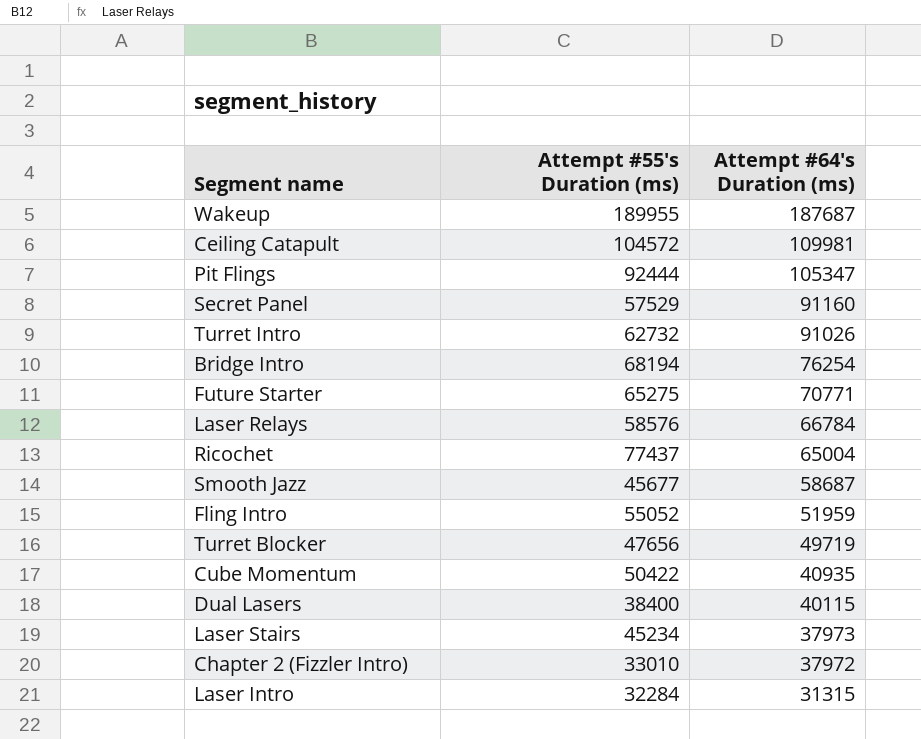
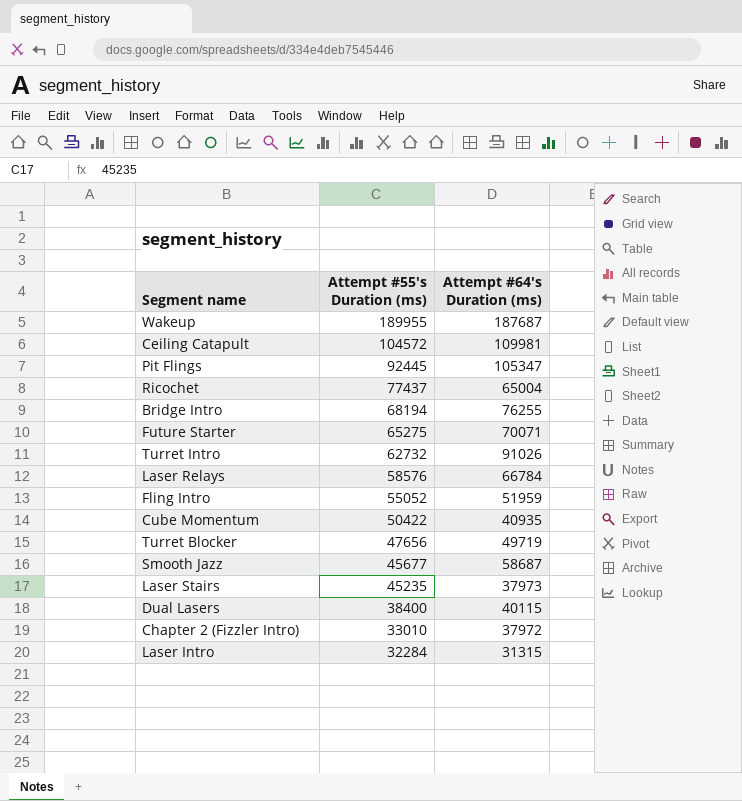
row order: Attempt #64's Duration (ms) descending -> Attempt #55's Duration (ms) descending
row Secret Panel: 57529 | 91160 -> none
Pit Flings | Attempt #55's Duration (ms): 92444 -> 92445
Bridge Intro | Attempt #64's Duration (ms): 76254 -> 76255
Future Starter | Attempt #64's Duration (ms): 70771 -> 70071
Laser Stairs | Attempt #55's Duration (ms): 45234 -> 45235

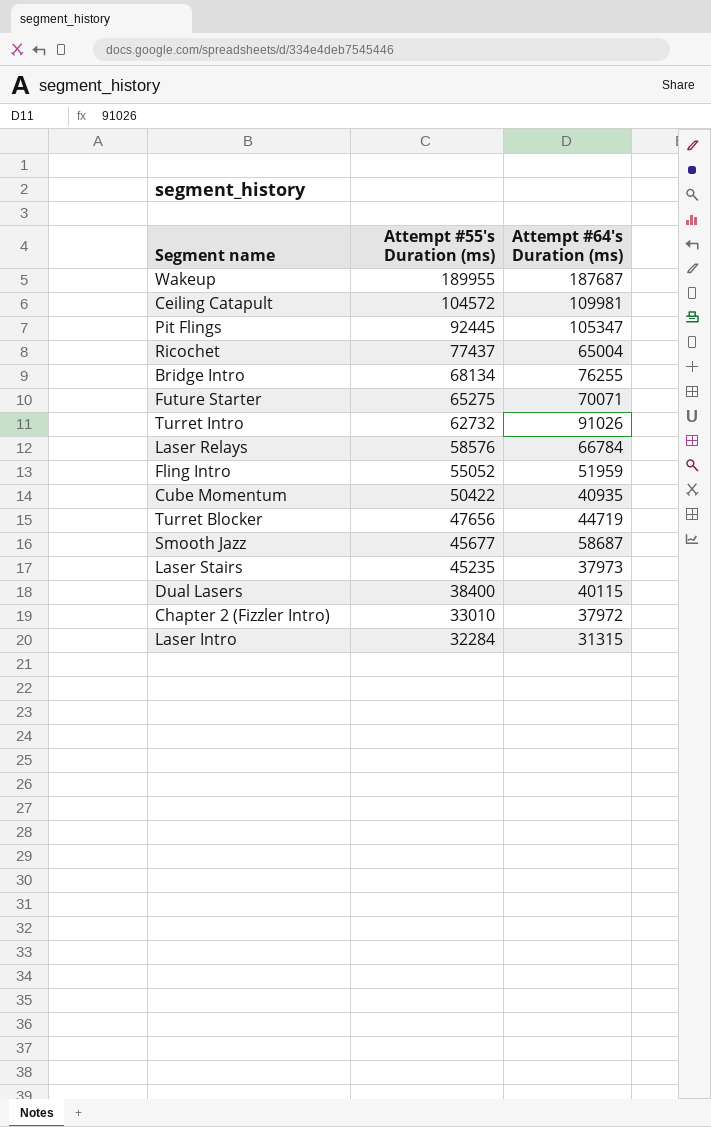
Bridge Intro | Attempt #55's Duration (ms): 68194 -> 68134
Turret Blocker | Attempt #64's Duration (ms): 49719 -> 44719

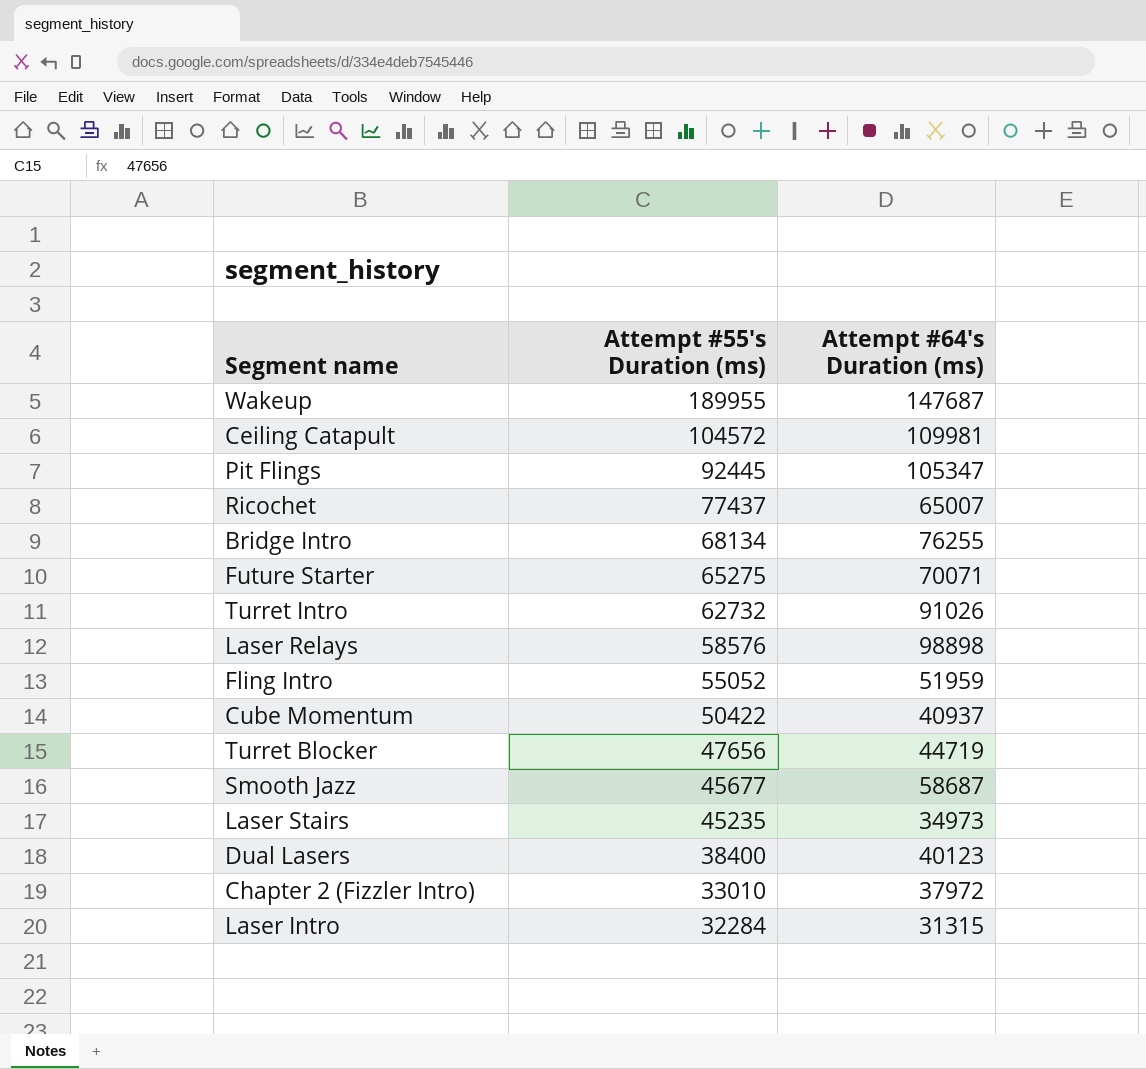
Wakeup | Attempt #64's Duration (ms): 187687 -> 147687
Ricochet | Attempt #64's Duration (ms): 65004 -> 65007
Laser Relays | Attempt #64's Duration (ms): 66784 -> 98898
Cube Momentum | Attempt #64's Duration (ms): 40935 -> 40937
Laser Stairs | Attempt #64's Duration (ms): 37973 -> 34973
Dual Lasers | Attempt #64's Duration (ms): 40115 -> 40123

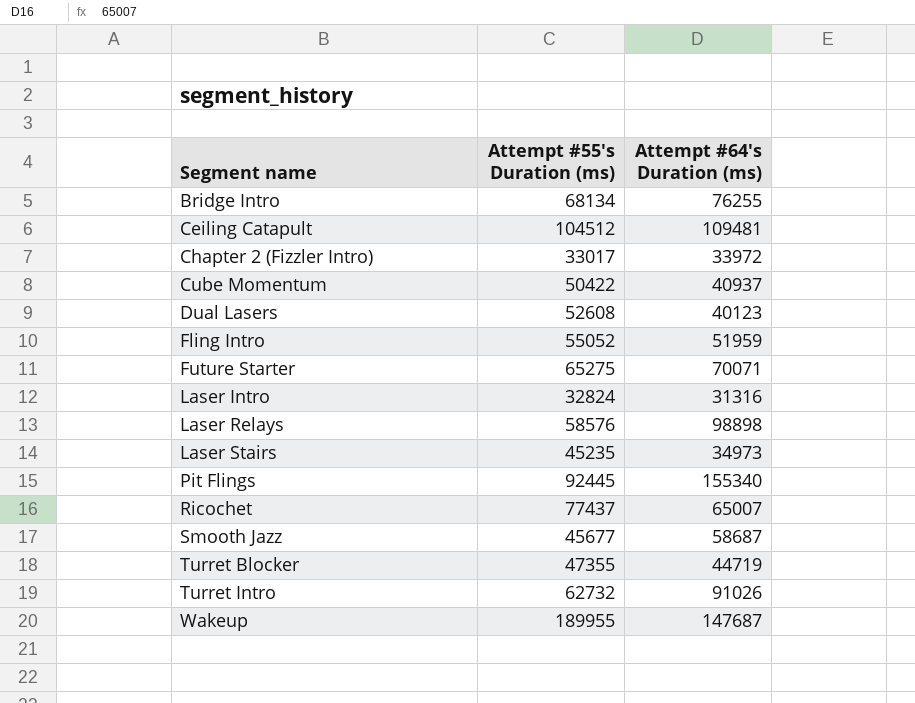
row order: Attempt #55's Duration (ms) descending -> Segment name ascending
Ceiling Catapult | Attempt #55's Duration (ms): 104572 -> 104512
Ceiling Catapult | Attempt #64's Duration (ms): 109981 -> 109481
Chapter 2 (Fizzler Intro) | Attempt #55's Duration (ms): 33010 -> 33017
Chapter 2 (Fizzler Intro) | Attempt #64's Duration (ms): 37972 -> 33972
Dual Lasers | Attempt #55's Duration (ms): 38400 -> 52608
Laser Intro | Attempt #55's Duration (ms): 32284 -> 32824
Laser Intro | Attempt #64's Duration (ms): 31315 -> 31316
Pit Flings | Attempt #64's Duration (ms): 105347 -> 155340
Turret Blocker | Attempt #55's Duration (ms): 47656 -> 47355

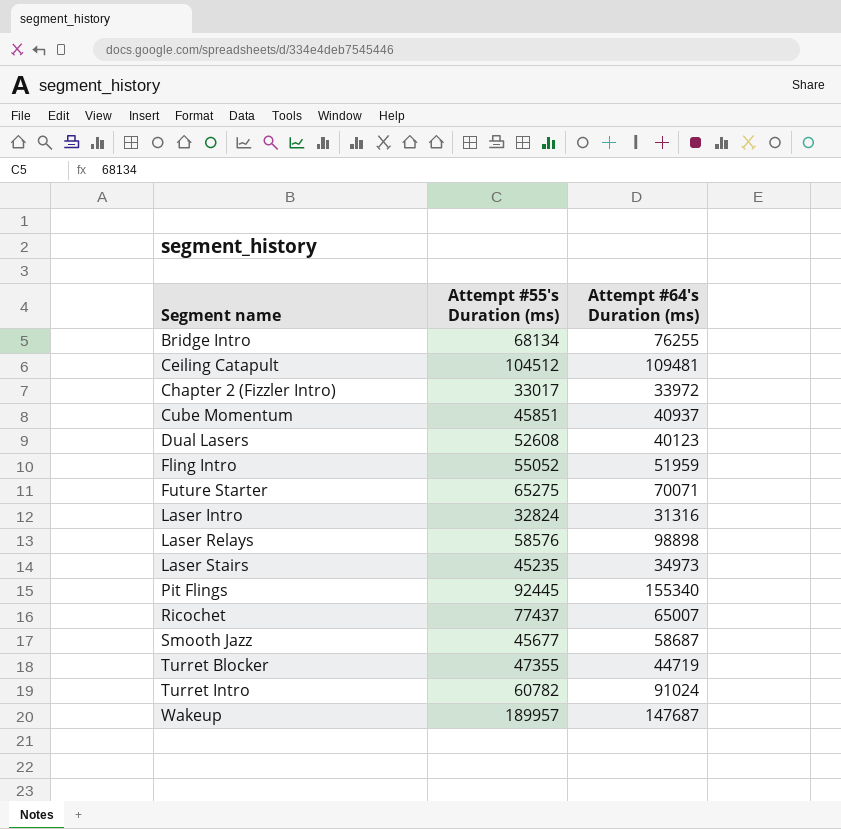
Cube Momentum | Attempt #55's Duration (ms): 50422 -> 45851
Turret Intro | Attempt #55's Duration (ms): 62732 -> 60782
Turret Intro | Attempt #64's Duration (ms): 91026 -> 91024
Wakeup | Attempt #55's Duration (ms): 189955 -> 189957

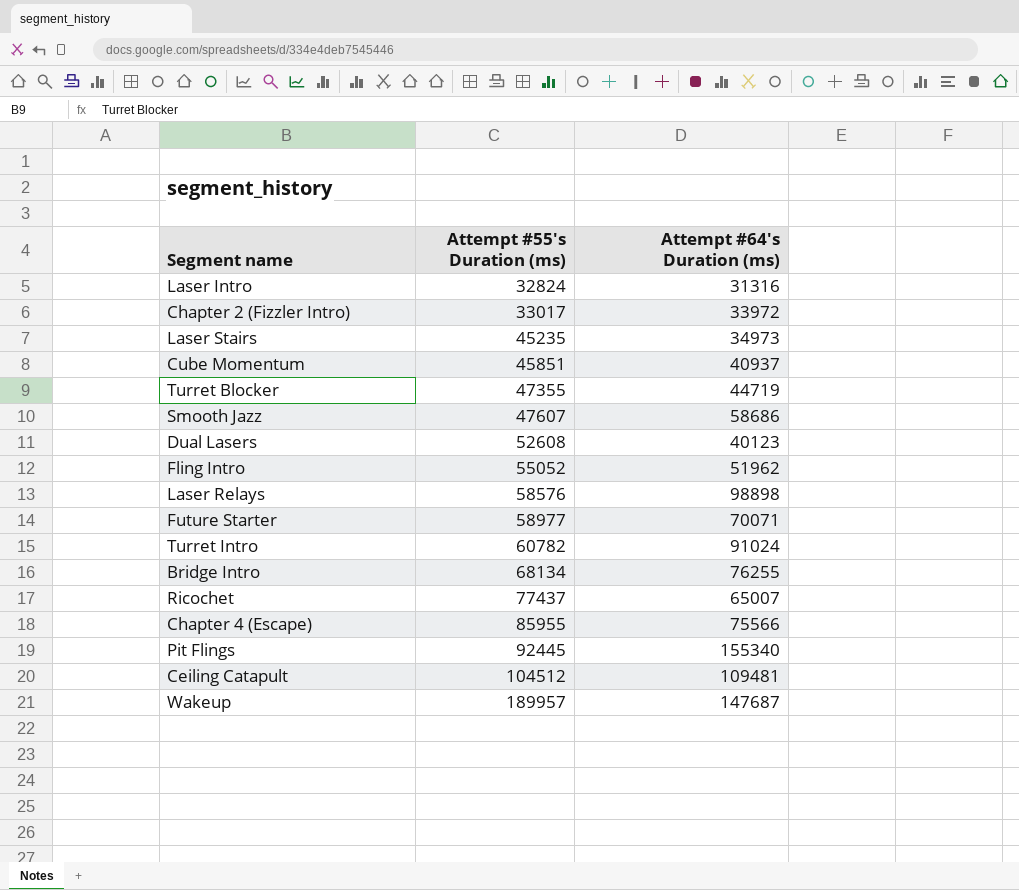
row order: Segment name ascending -> Attempt #55's Duration (ms) ascending
Smooth Jazz | Attempt #55's Duration (ms): 45677 -> 47607
Smooth Jazz | Attempt #64's Duration (ms): 58687 -> 58686
Fling Intro | Attempt #64's Duration (ms): 51959 -> 51962
Future Starter | Attempt #55's Duration (ms): 65275 -> 58977
row Chapter 4 (Escape): none -> 85955 | 75566

